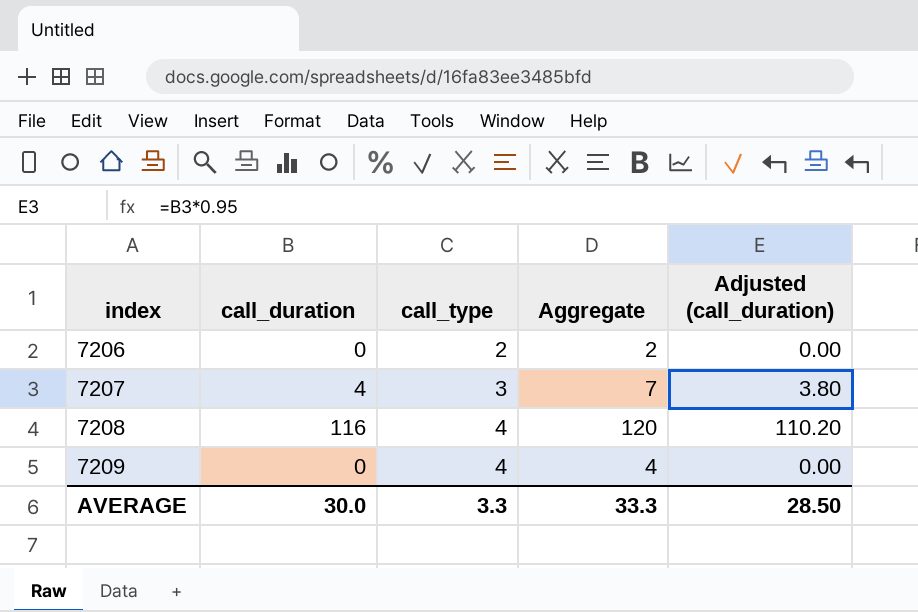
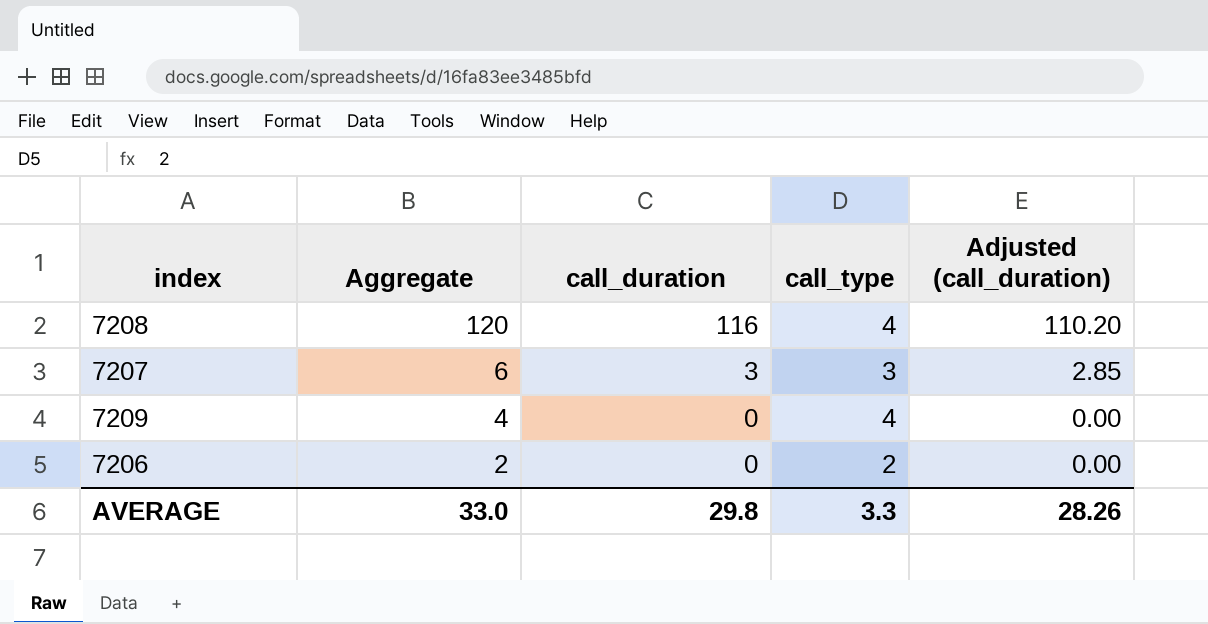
row order: index ascending -> Aggregate descending
column Aggregate | position: 4 -> 2
7207 | Aggregate: 7 -> 6
7207 | call_duration: 4 -> 3
7207 | Adjusted (call_duration): 3.80 -> 2.85
AVERAGE | Aggregate: 33.3 -> 33.0
AVERAGE | call_duration: 30.0 -> 29.8
AVERAGE | Adjusted (call_duration): 28.50 -> 28.26

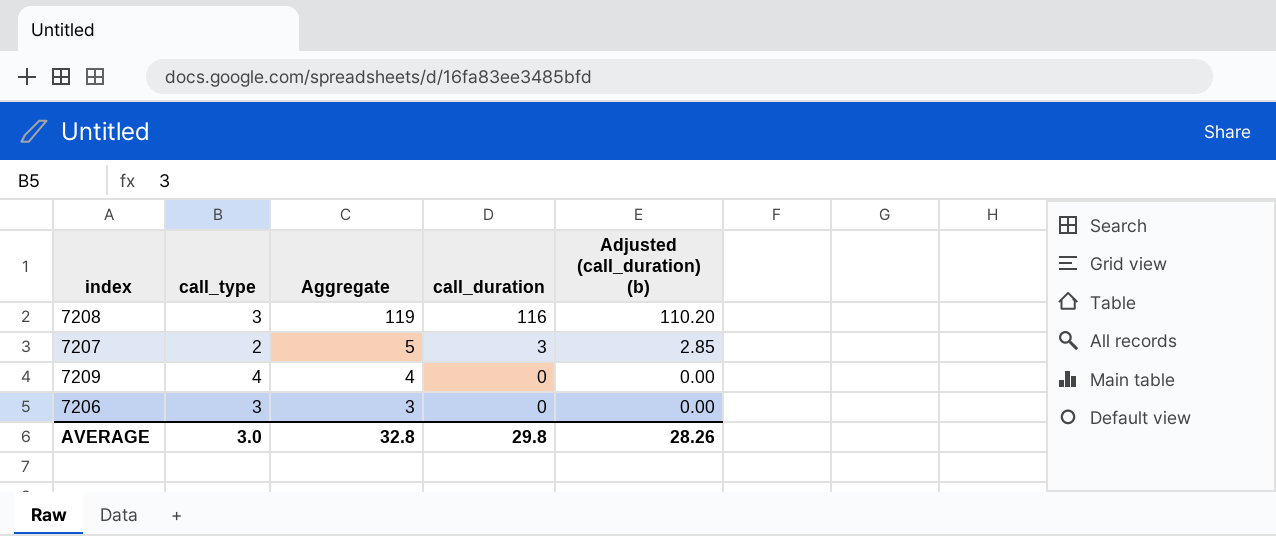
column call_type | position: 4 -> 2
column name: Adjusted (call_duration) -> Adjusted (call_duration) (b)
7208 | call_type: 4 -> 3
7208 | Aggregate: 120 -> 119
7207 | call_type: 3 -> 2
7207 | Aggregate: 6 -> 5
7206 | call_type: 2 -> 3
7206 | Aggregate: 2 -> 3
AVERAGE | call_type: 3.3 -> 3.0
AVERAGE | Aggregate: 33.0 -> 32.8

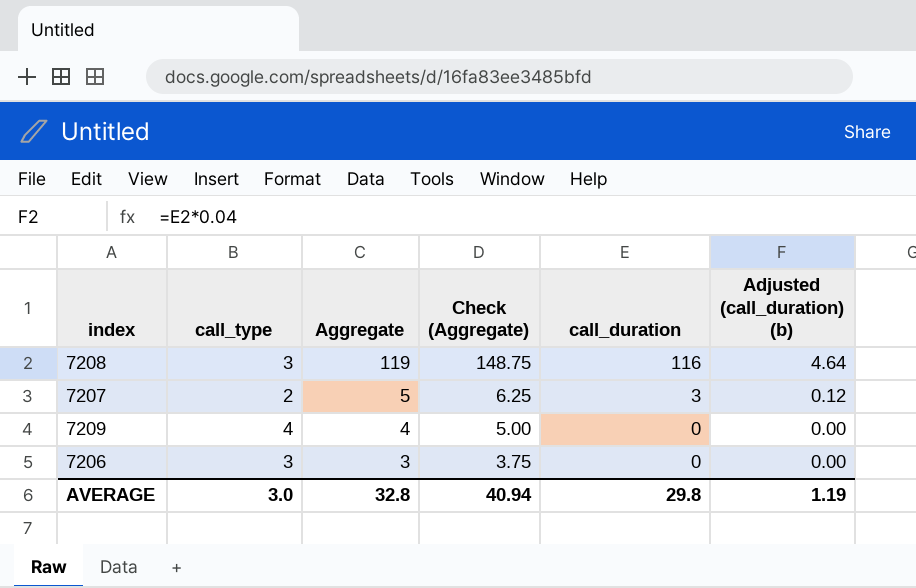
column Check (Aggregate) | formula: none -> [Aggregate] * 1.25
column Adjusted (call_duration) (b) | formula: [call_duration] * 0.95 -> [call_duration] * 0.04
AVERAGE | Adjusted (call_duration) (b): 28.26 -> 1.19

